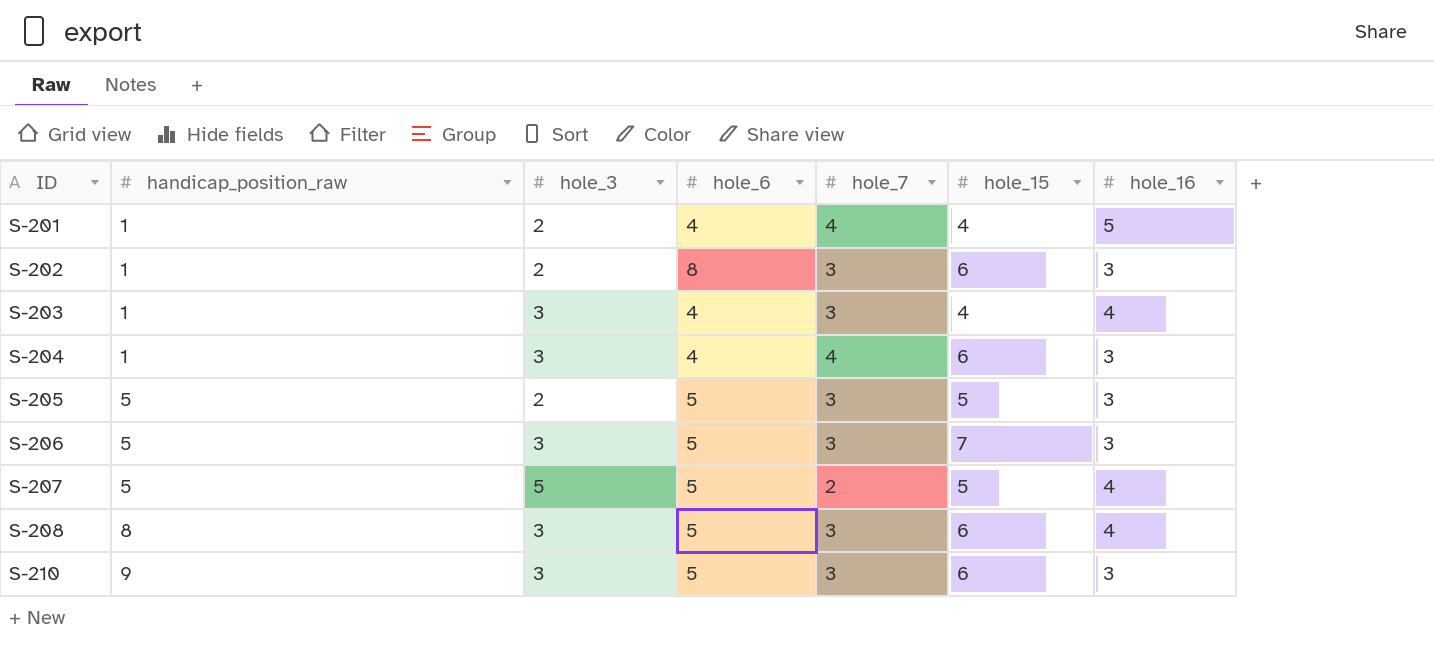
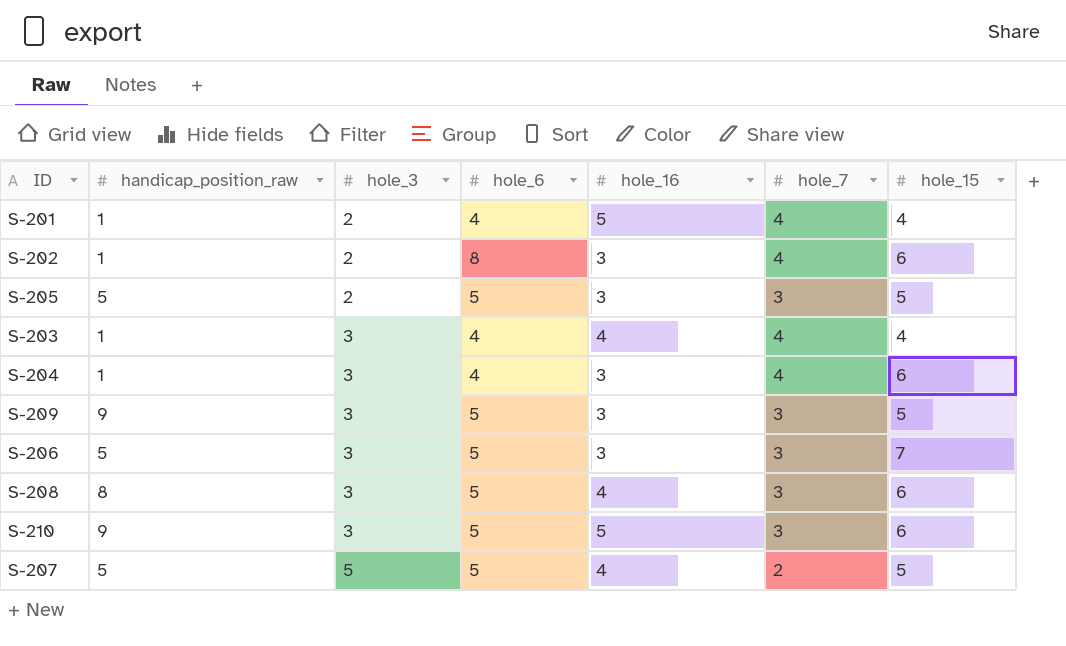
row order: ID ascending -> hole_3 ascending
column hole_16 | position: 7 -> 5
S-202 | hole_7: 3 -> 4
S-203 | hole_7: 3 -> 4
row S-209: none -> 9 | 3 | 5 | 3 | 3 | 5
S-210 | hole_16: 3 -> 5

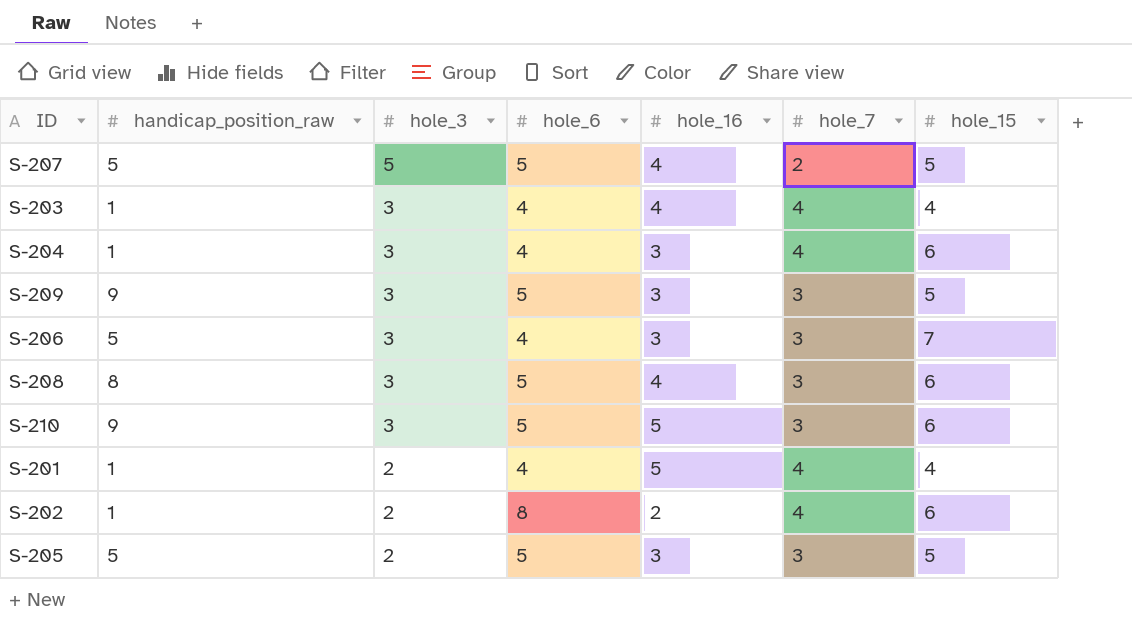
row order: hole_3 ascending -> hole_3 descending
S-206 | hole_6: 5 -> 4
S-202 | hole_16: 3 -> 2

